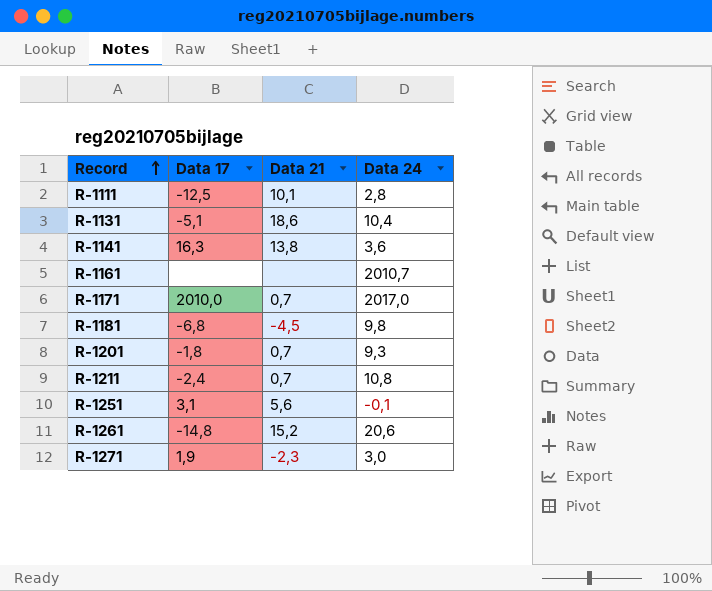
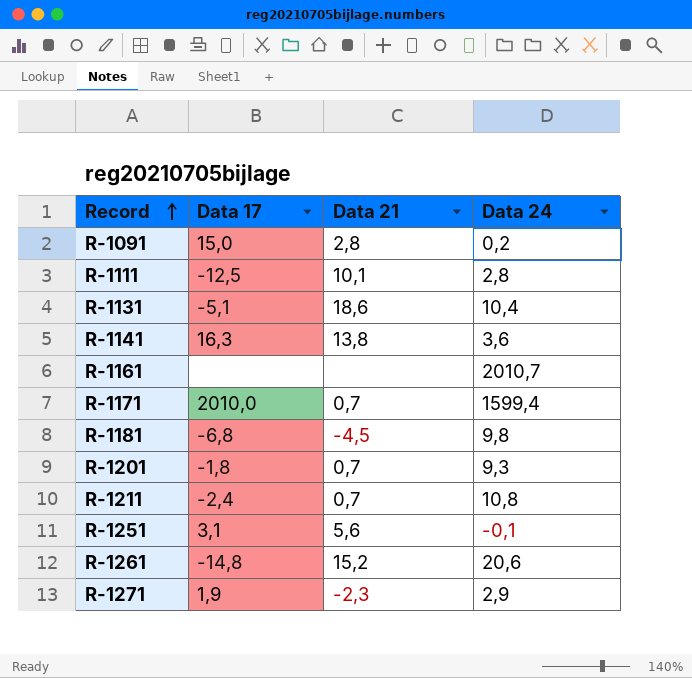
row R-1091: none -> 15,0 | 2,8 | 0,2
R-1171 | Data 24: 2017,0 -> 1599,4
R-1271 | Data 24: 3,0 -> 2,9

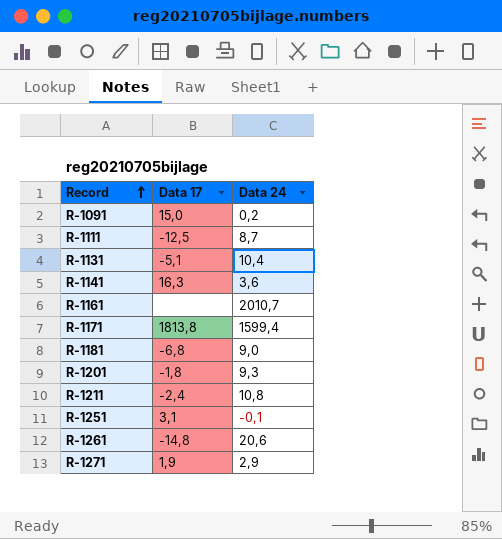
column Data 21 | position: 3 -> none
R-1111 | Data 24: 2,8 -> 8,7
R-1171 | Data 17: 2010,0 -> 1813,8
R-1181 | Data 24: 9,8 -> 9,0

